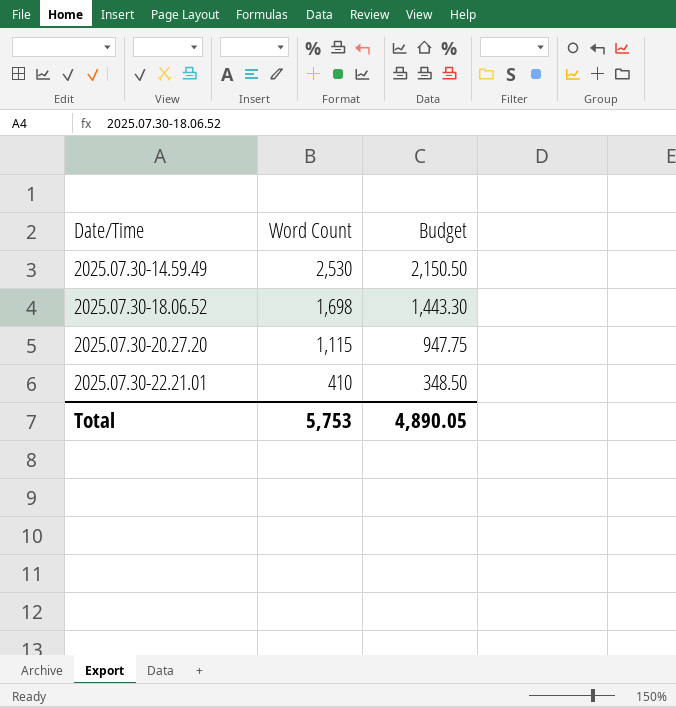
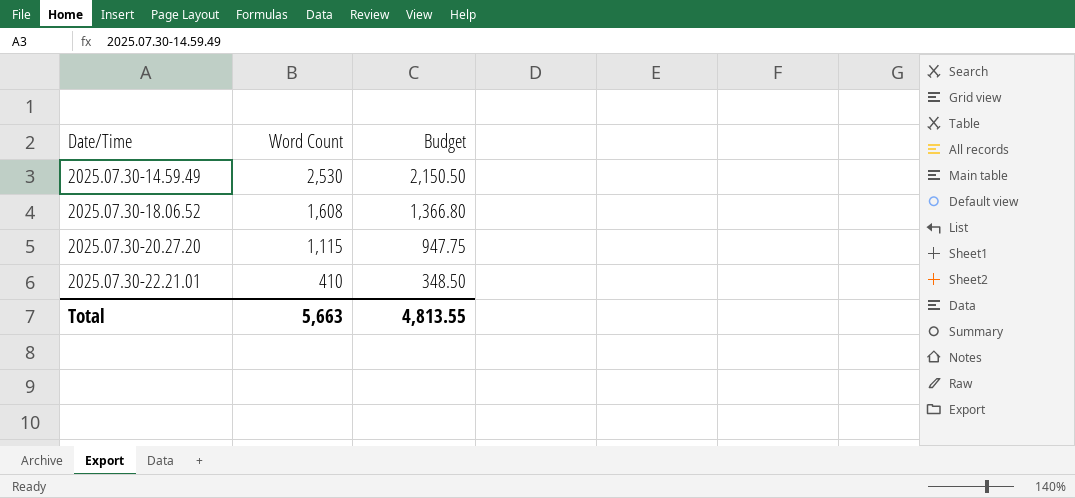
2025.07.30-18.06.52 | Word Count: 1,698 -> 1,608
2025.07.30-18.06.52 | Budget: 1,443.30 -> 1,366.80
Total | Word Count: 5,753 -> 5,663
Total | Budget: 4,890.05 -> 4,813.55

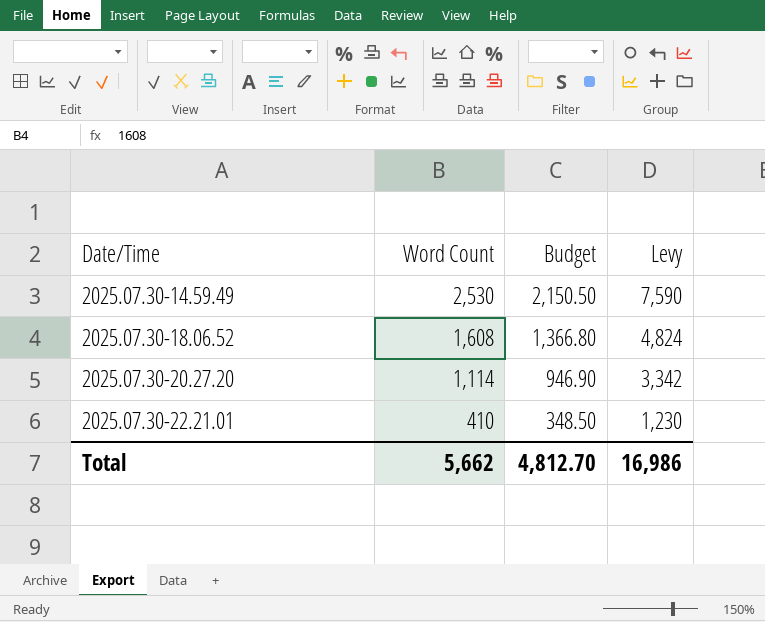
column Levy | formula: none -> [Word Count] * 3
2025.07.30-20.27.20 | Word Count: 1,115 -> 1,114
2025.07.30-20.27.20 | Budget: 947.75 -> 946.90
Total | Word Count: 5,663 -> 5,662
Total | Budget: 4,813.55 -> 4,812.70

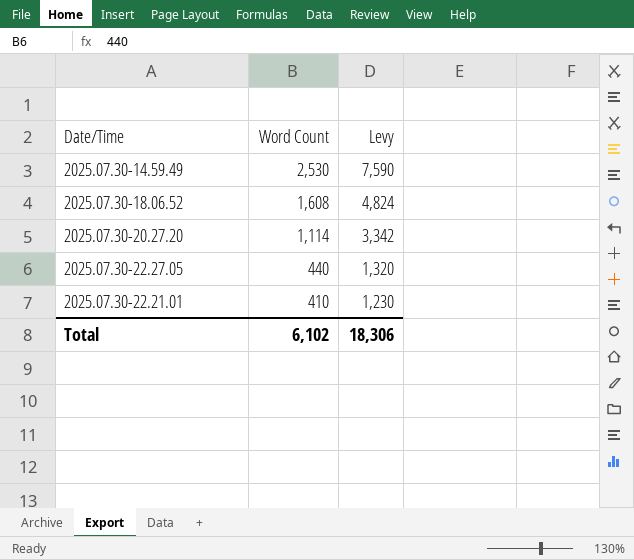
column Budget | formula: [Word Count] * 0.85 -> none
row 2025.07.30-22.27.05: none -> 440 | 1,320
Total | Word Count: 5,662 -> 6,102
Total | Levy: 16,986 -> 18,306

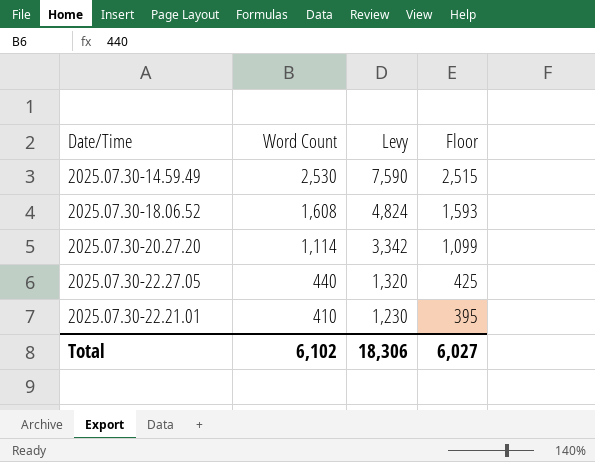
column Floor | formula: none -> [Word Count] - 15

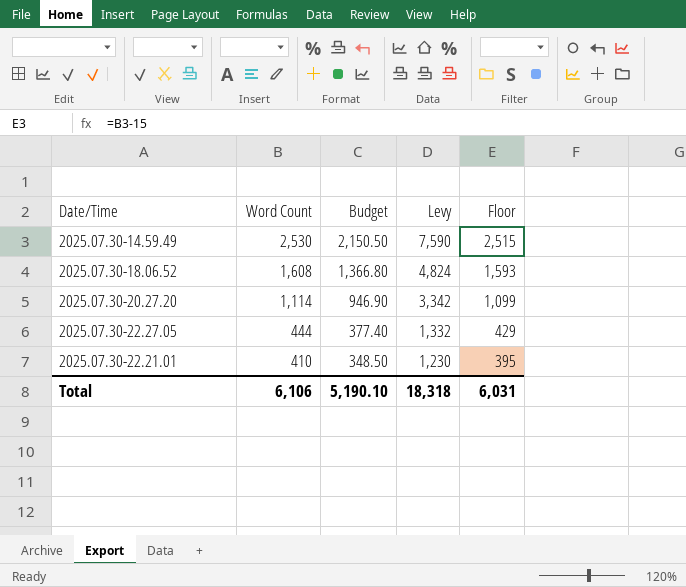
column Budget | formula: none -> [Word Count] * 0.85
2025.07.30-22.27.05 | Word Count: 440 -> 444
2025.07.30-22.27.05 | Levy: 1,320 -> 1,332
2025.07.30-22.27.05 | Floor: 425 -> 429
Total | Word Count: 6,102 -> 6,106
Total | Levy: 18,306 -> 18,318
Total | Floor: 6,027 -> 6,031

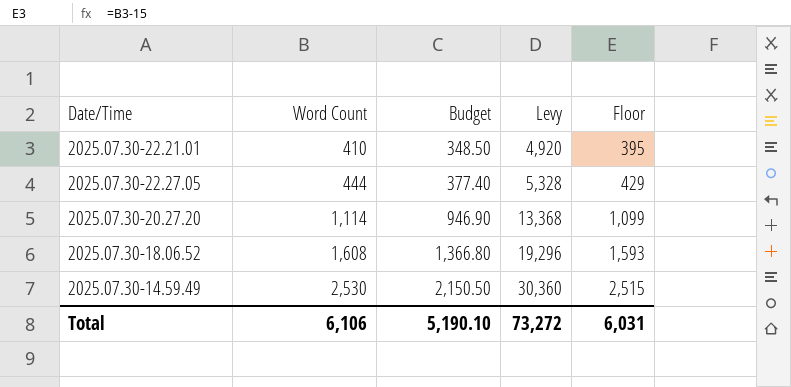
row order: Word Count descending -> Word Count ascending
column Levy | formula: [Word Count] * 3 -> [Word Count] * 12
Total | Levy: 18,318 -> 73,272

